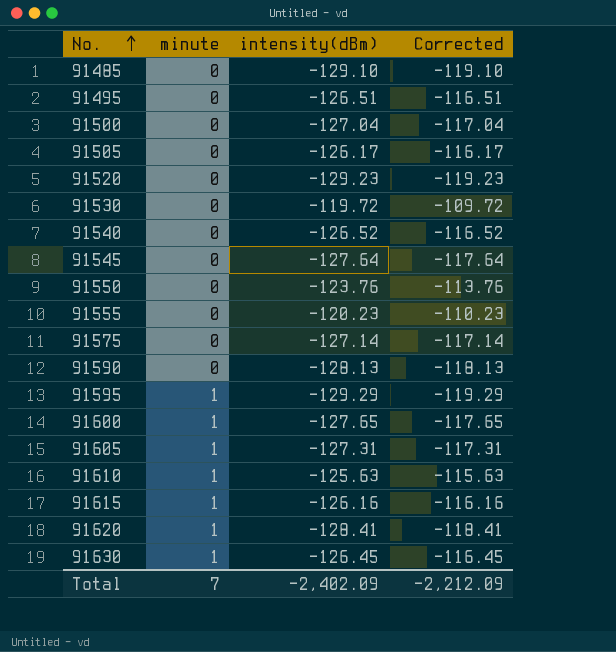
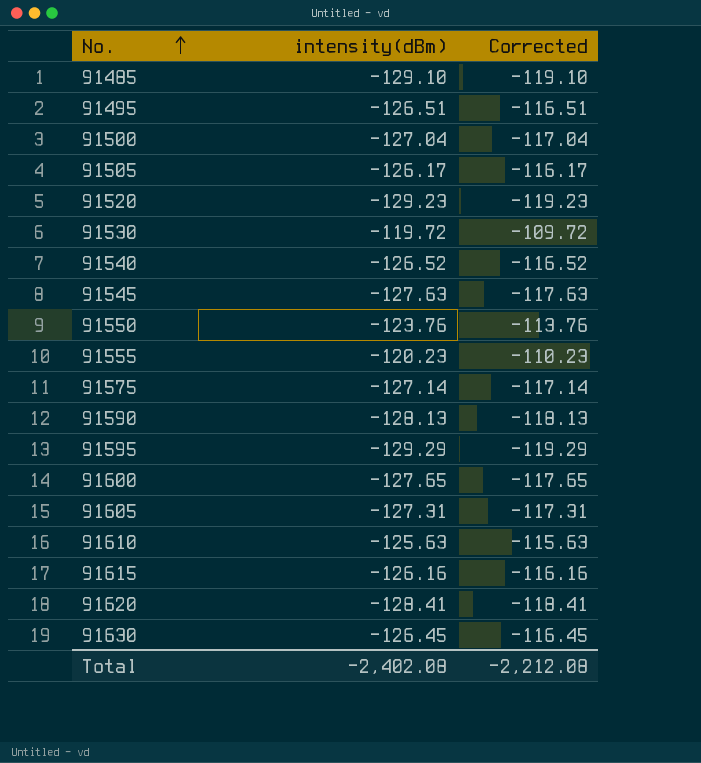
column minute | position: 2 -> none
91545 | intensity(dBm): -127.64 -> -127.63
91545 | Corrected: -117.64 -> -117.63
Total | intensity(dBm): -2,402.09 -> -2,402.08
Total | Corrected: -2,212.09 -> -2,212.08

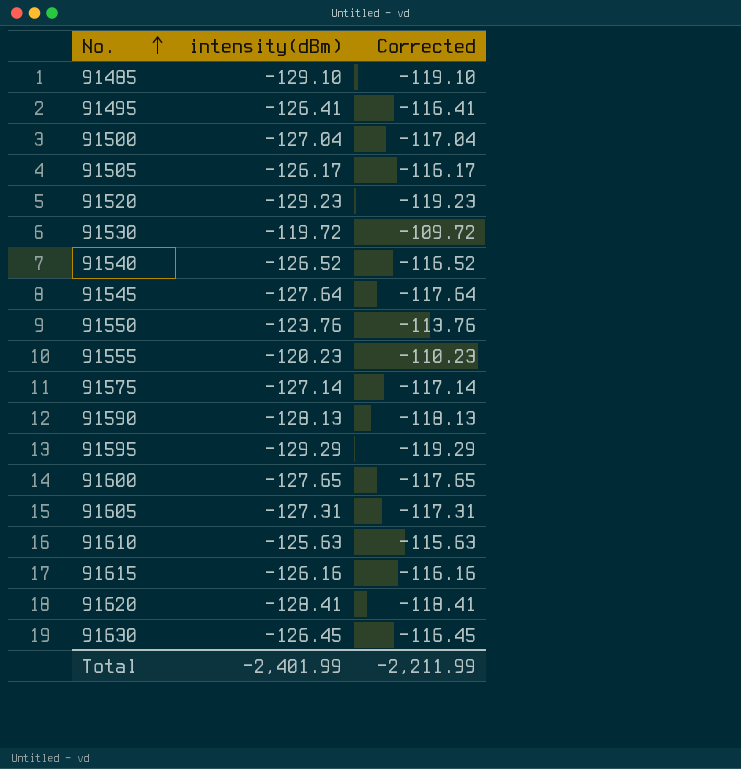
91495 | intensity(dBm): -126.51 -> -126.41
91495 | Corrected: -116.51 -> -116.41
91545 | intensity(dBm): -127.63 -> -127.64
91545 | Corrected: -117.63 -> -117.64
Total | intensity(dBm): -2,402.08 -> -2,401.99
Total | Corrected: -2,212.08 -> -2,211.99

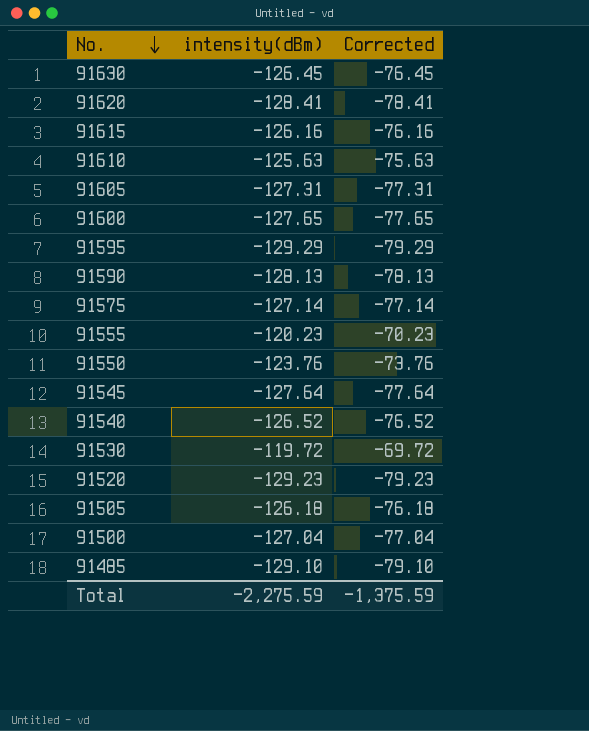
row order: No. ascending -> No. descending
column Corrected | formula: [intensity(dBm)] + 10 -> [intensity(dBm)] + 50
row 91495: -126.41 | -116.41 -> none
91505 | intensity(dBm): -126.17 -> -126.18
Total | intensity(dBm): -2,401.99 -> -2,275.59
Total | Corrected: -2,211.99 -> -1,375.59

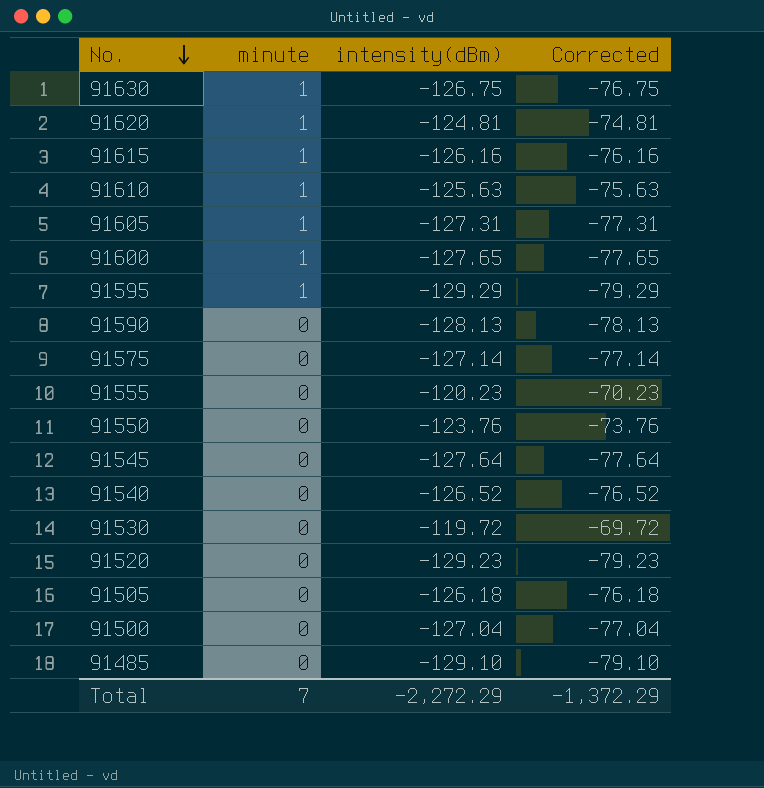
column minute | position: none -> 2
91630 | intensity(dBm): -126.45 -> -126.75
91630 | Corrected: -76.45 -> -76.75
91620 | intensity(dBm): -128.41 -> -124.81
91620 | Corrected: -78.41 -> -74.81
Total | intensity(dBm): -2,275.59 -> -2,272.29
Total | Corrected: -1,375.59 -> -1,372.29

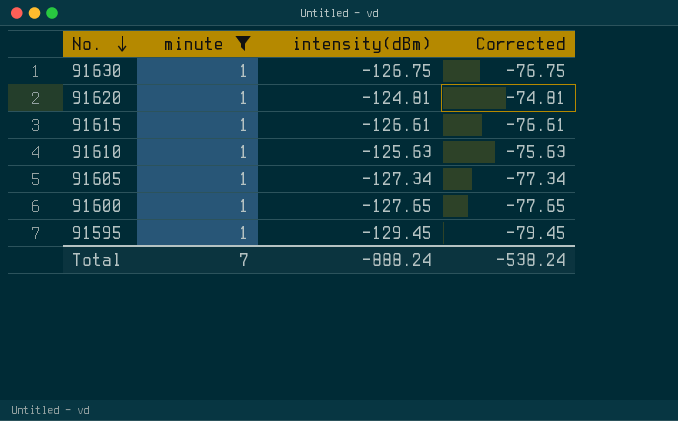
filter: none -> minute = 1
91615 | intensity(dBm): -126.16 -> -126.61
91615 | Corrected: -76.16 -> -76.61
91605 | intensity(dBm): -127.31 -> -127.34
91605 | Corrected: -77.31 -> -77.34
91595 | intensity(dBm): -129.29 -> -129.45
91595 | Corrected: -79.29 -> -79.45
Total | intensity(dBm): -2,272.29 -> -888.24
Total | Corrected: -1,372.29 -> -538.24

